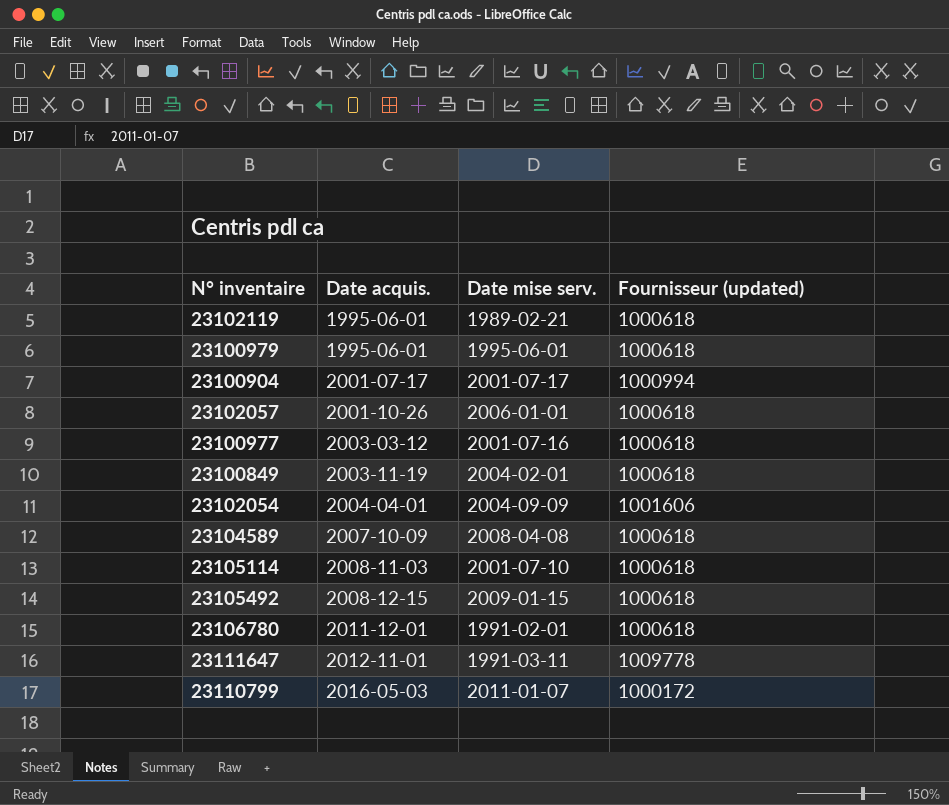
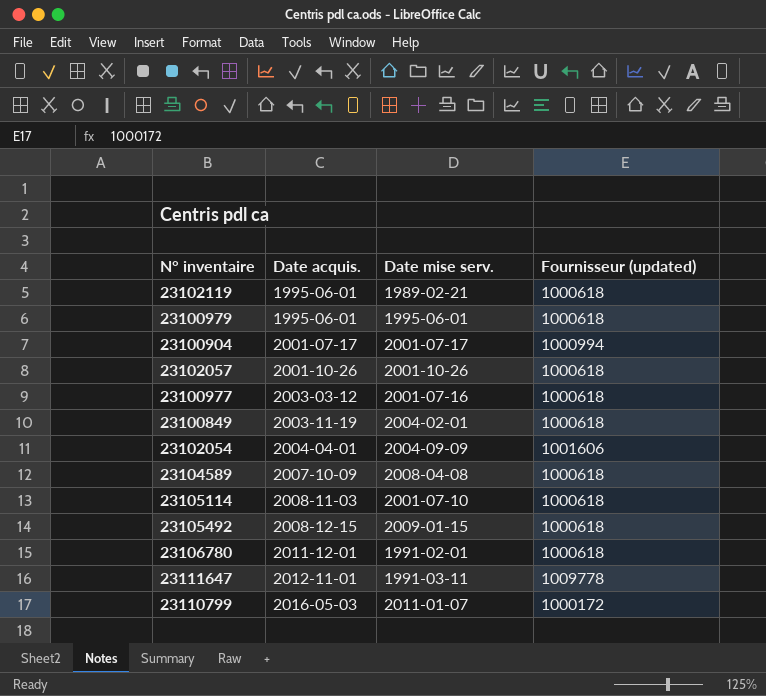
23102057 | Date mise serv.: 2006-01-01 -> 2001-10-26

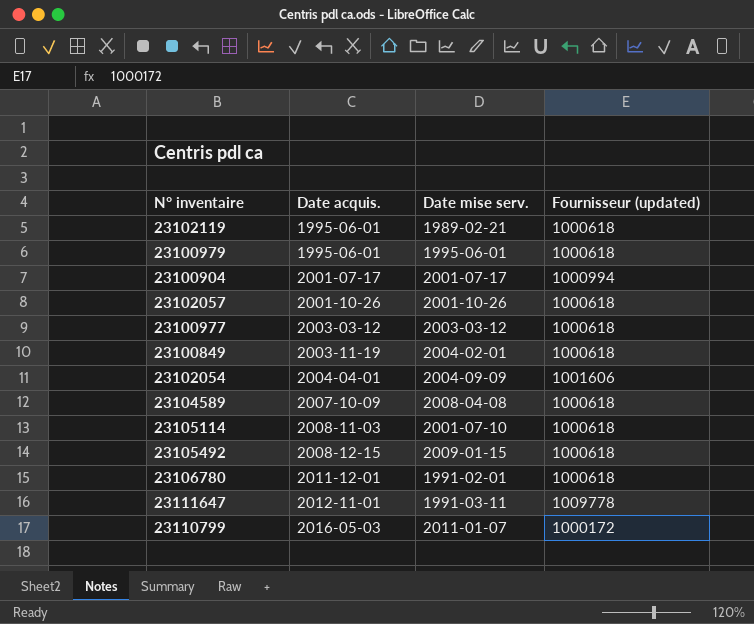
23100977 | Date mise serv.: 2001-07-16 -> 2003-03-12

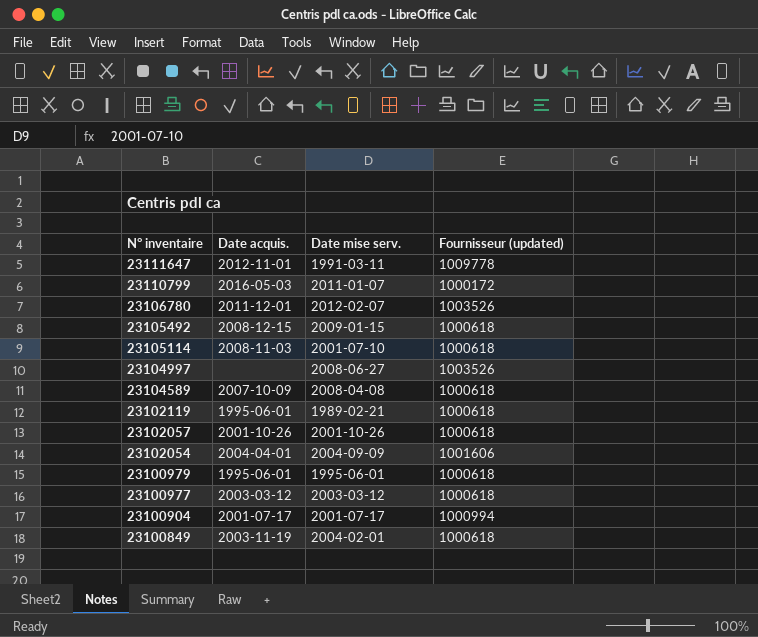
row order: Date acquis. ascending -> N° inventaire descending
23106780 | Date mise serv.: 1991-02-01 -> 2012-02-07
23106780 | Fournisseur (updated): 1000618 -> 1003526
row 23104997: none -> none | 2008-06-27 | 1003526

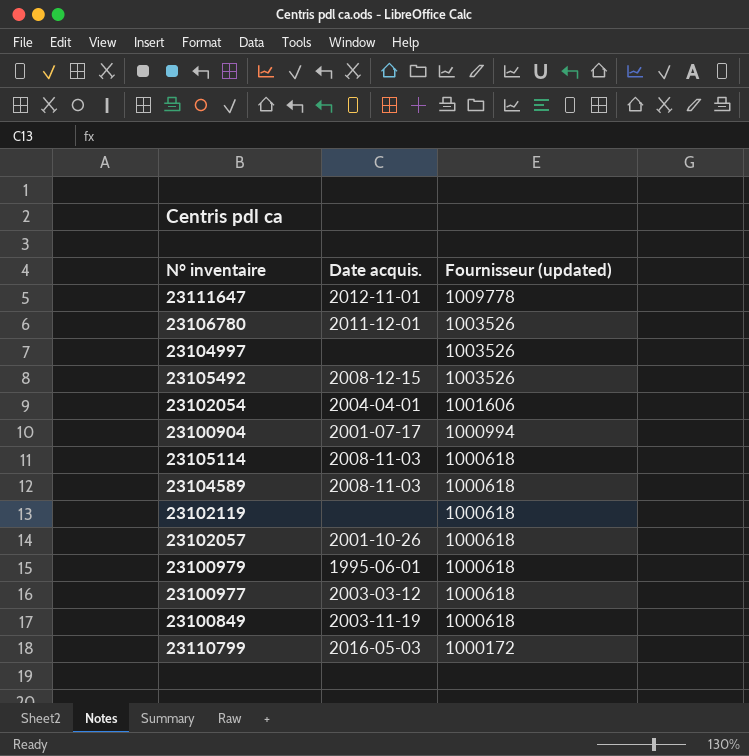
row order: N° inventaire descending -> Fournisseur (updated) descending
column Date mise serv. | position: 3 -> none
23105492 | Fournisseur (updated): 1000618 -> 1003526
23104589 | Date acquis.: 2007-10-09 -> 2008-11-03
23102119 | Date acquis.: 1995-06-01 -> none

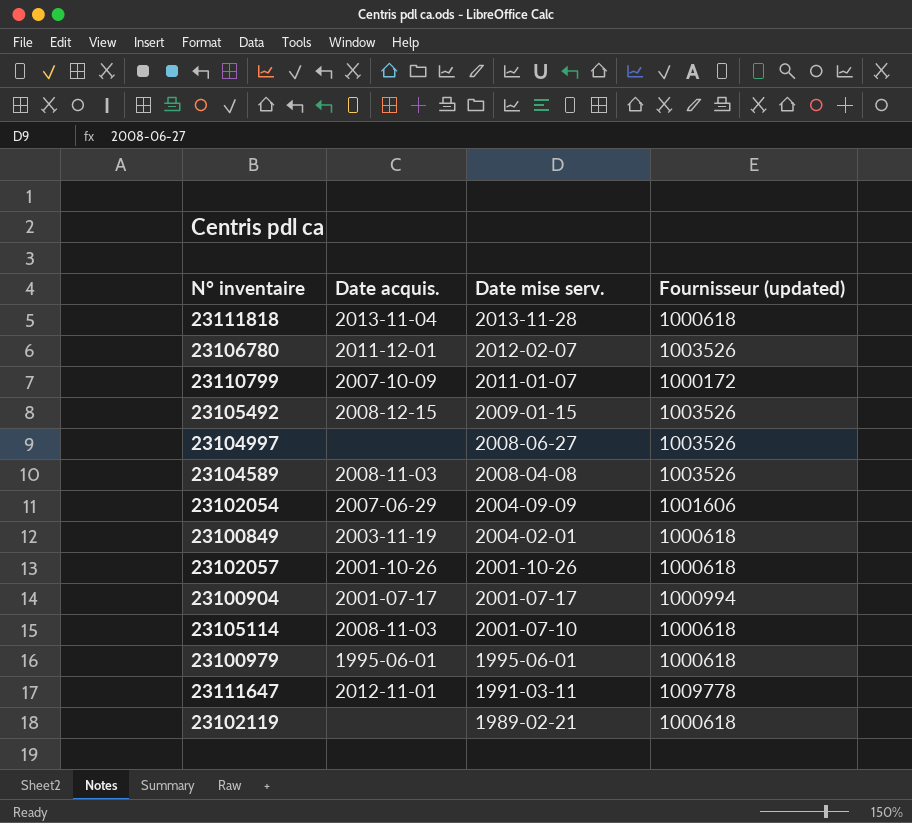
row order: Fournisseur (updated) descending -> Date mise serv. descending
column Date mise serv. | position: none -> 3
row 23100977: 2003-03-12 | 1000618 -> none
row 23111818: none -> 2013-11-04 | 2013-11-28 | 1000618
23110799 | Date acquis.: 2016-05-03 -> 2007-10-09
23104589 | Fournisseur (updated): 1000618 -> 1003526
23102054 | Date acquis.: 2004-04-01 -> 2007-06-29

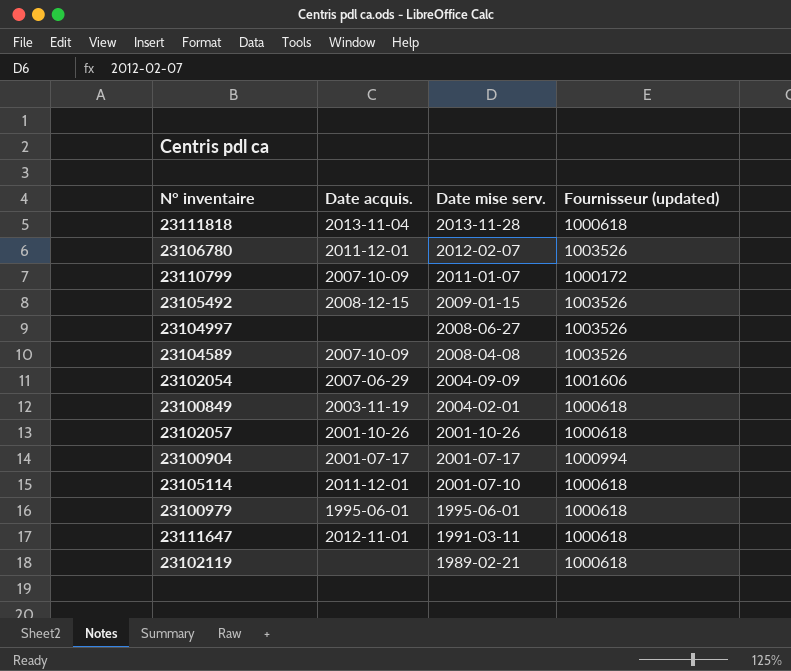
23104589 | Date acquis.: 2008-11-03 -> 2007-10-09
23105114 | Date acquis.: 2008-11-03 -> 2011-12-01
23111647 | Fournisseur (updated): 1009778 -> 1000618

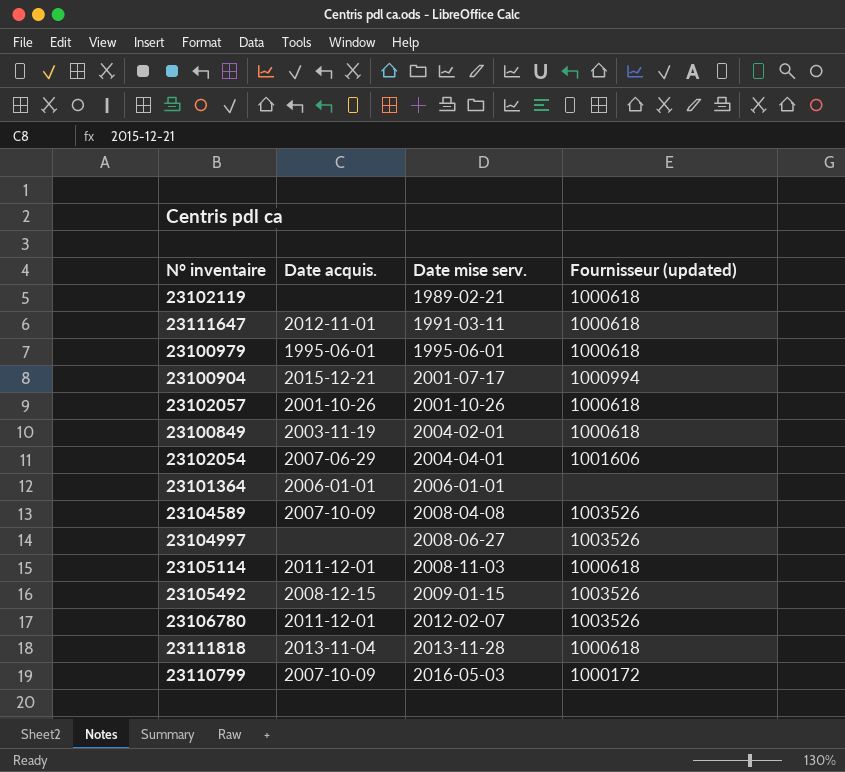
row order: Date mise serv. descending -> Date mise serv. ascending
23100904 | Date acquis.: 2001-07-17 -> 2015-12-21
23102054 | Date mise serv.: 2004-09-09 -> 2004-04-01
row 23101364: none -> 2006-01-01 | 2006-01-01 | none
23105114 | Date mise serv.: 2001-07-10 -> 2008-11-03
23110799 | Date mise serv.: 2011-01-07 -> 2016-05-03

